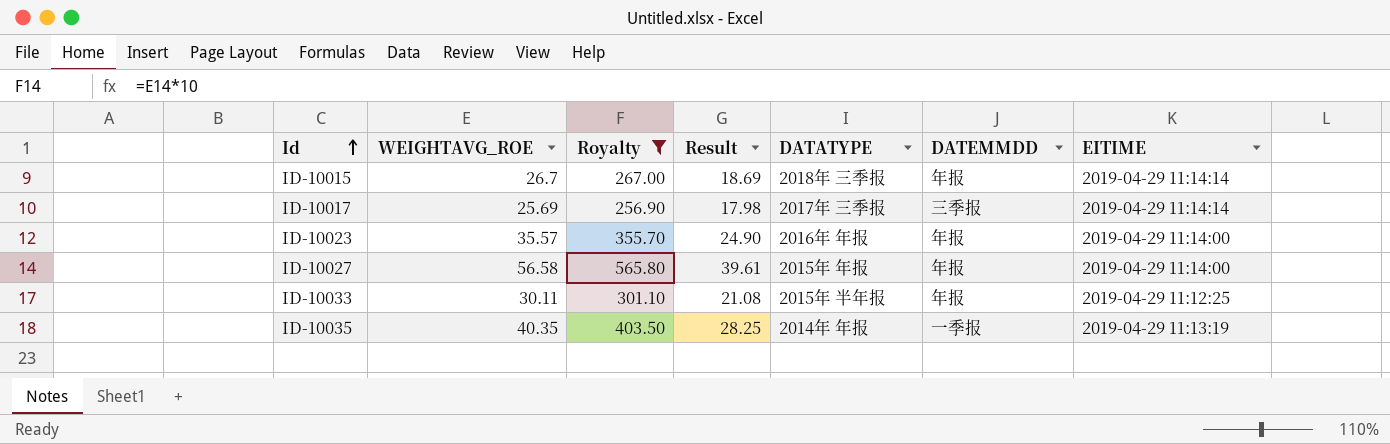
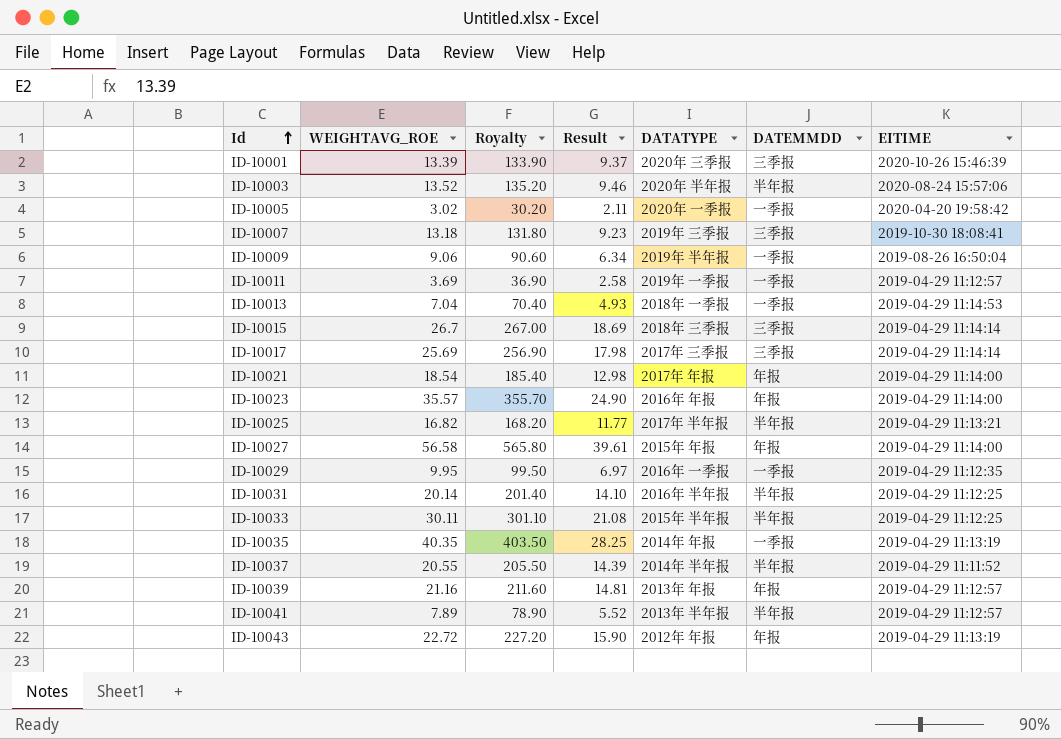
filter: Royalty >= 256.90 -> none
ID-10015 | DATEMMDD: 年报 -> 三季报
ID-10033 | DATEMMDD: 年报 -> 半年报

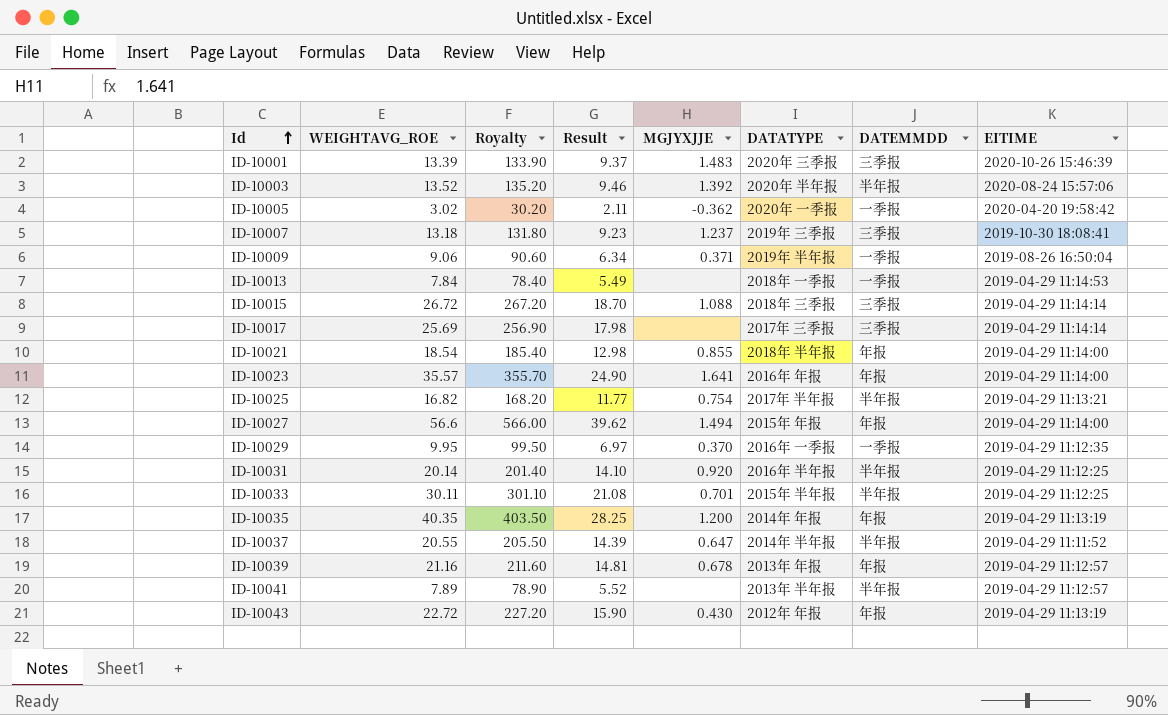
column MGJYXJJE | position: none -> 5
row ID-10011: 3.69 | 36.90 | 2.58 | 2019年 一季报 | 一季报 | 2019-04-29 11:12:57 -> none
ID-10013 | WEIGHTAVG_ROE: 7.04 -> 7.84
ID-10013 | Royalty: 70.40 -> 78.40
ID-10013 | Result: 4.93 -> 5.49
ID-10015 | WEIGHTAVG_ROE: 26.7 -> 26.72
ID-10015 | Royalty: 267.00 -> 267.20
ID-10015 | Result: 18.69 -> 18.70
ID-10021 | DATATYPE: 2017年 年报 -> 2018年 半年报
ID-10027 | WEIGHTAVG_ROE: 56.58 -> 56.6
ID-10027 | Royalty: 565.80 -> 566.00
ID-10027 | Result: 39.61 -> 39.62
ID-10035 | DATEMMDD: 一季报 -> 年报

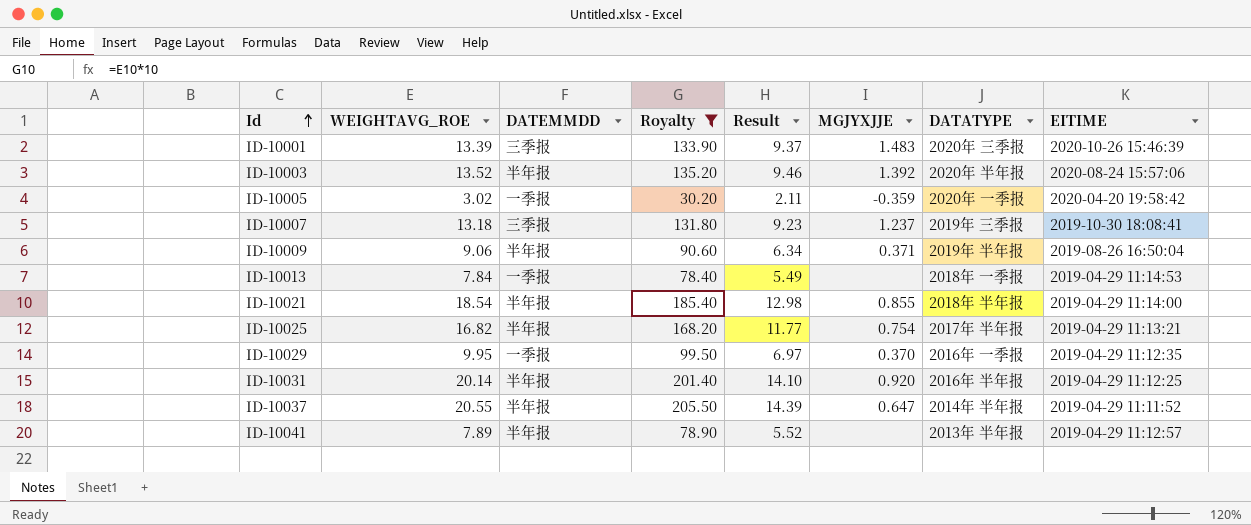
filter: none -> Royalty <= 205.50
column DATEMMDD | position: 7 -> 3
ID-10005 | MGJYXJJE: -0.362 -> -0.359
ID-10009 | DATEMMDD: 一季报 -> 半年报
ID-10021 | DATEMMDD: 年报 -> 半年报

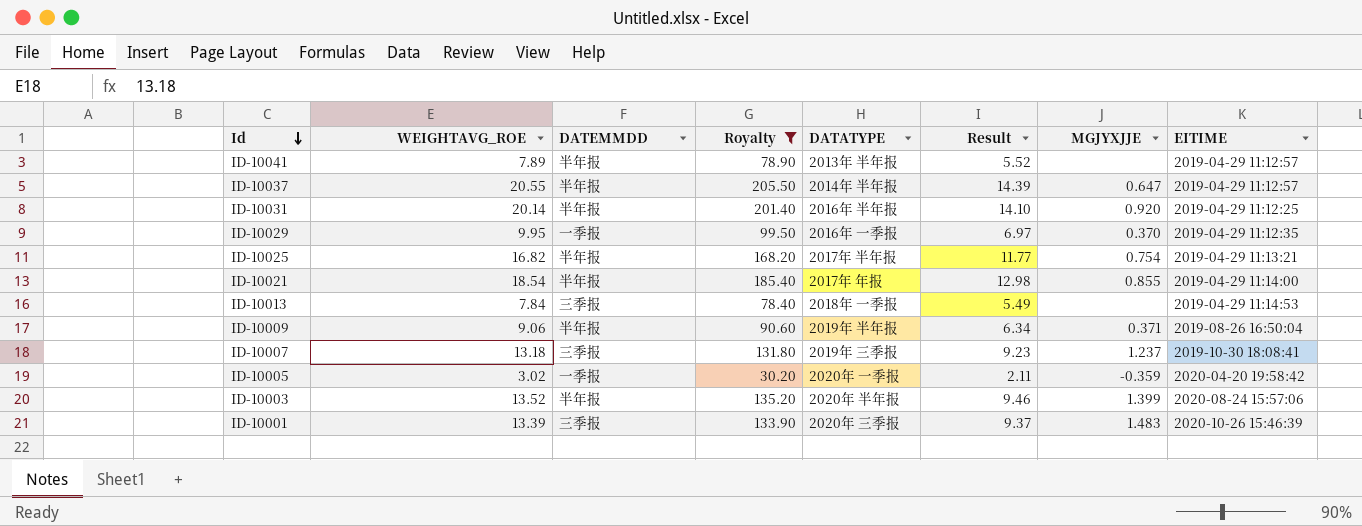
row order: Id ascending -> Id descending
column DATATYPE | position: 7 -> 5
ID-10037 | EITIME: 2019-04-29 11:11:52 -> 2019-04-29 11:12:57
ID-10021 | DATATYPE: 2018年 半年报 -> 2017年 年报
ID-10013 | DATEMMDD: 一季报 -> 三季报
ID-10003 | MGJYXJJE: 1.392 -> 1.399

